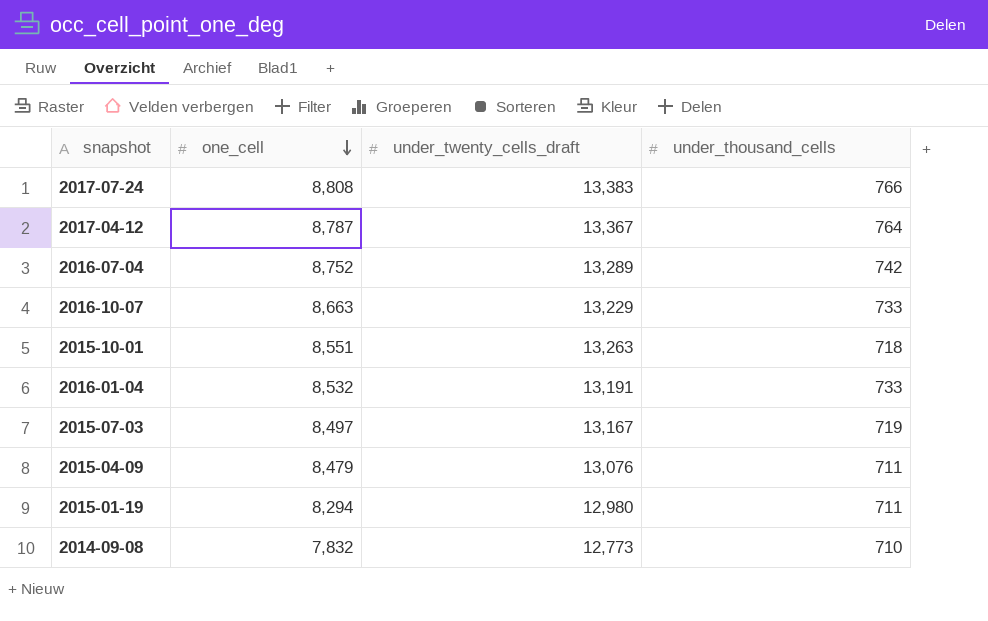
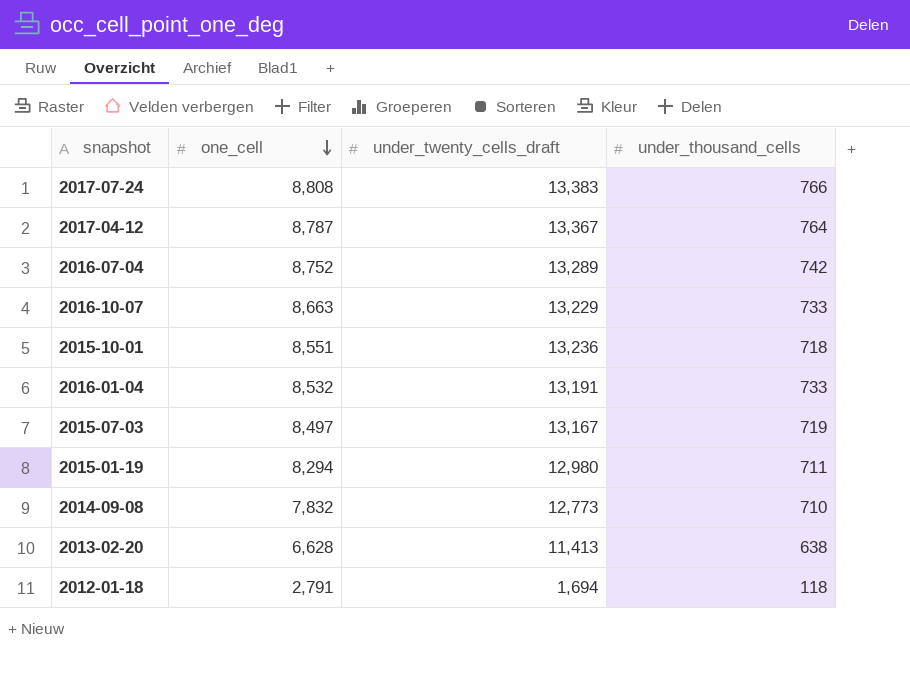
row 2015-04-09: 8,479 | 13,076 | 711 -> none
2015-10-01 | under_twenty_cells_draft: 13,263 -> 13,236
row 2013-02-20: none -> 6,628 | 11,413 | 638
row 2012-01-18: none -> 2,791 | 1,694 | 118

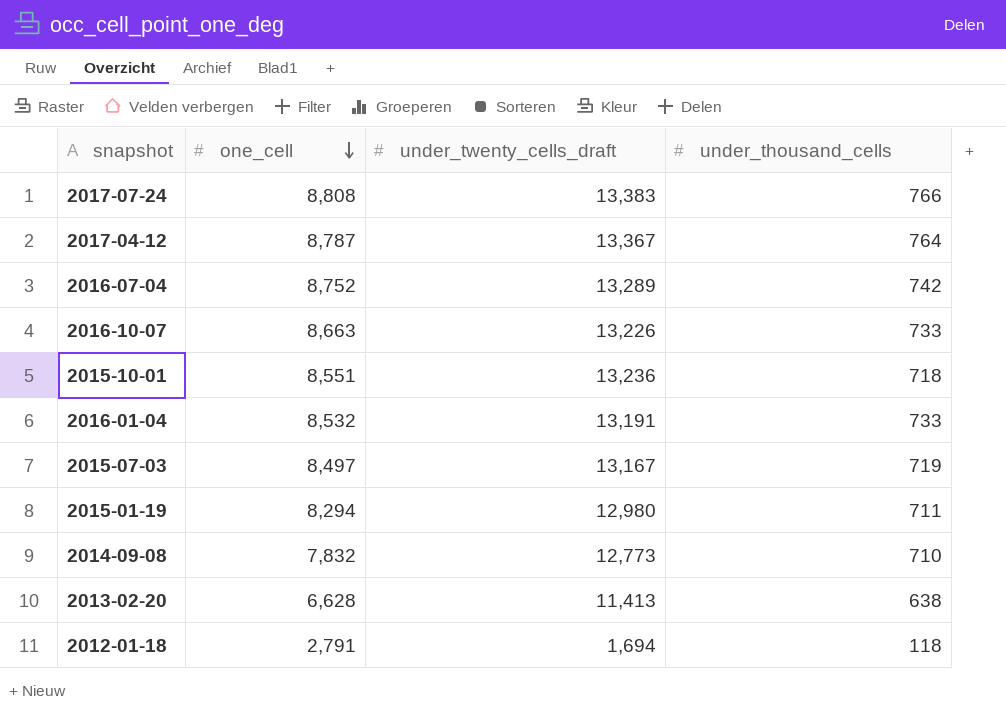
2016-10-07 | under_twenty_cells_draft: 13,229 -> 13,226

